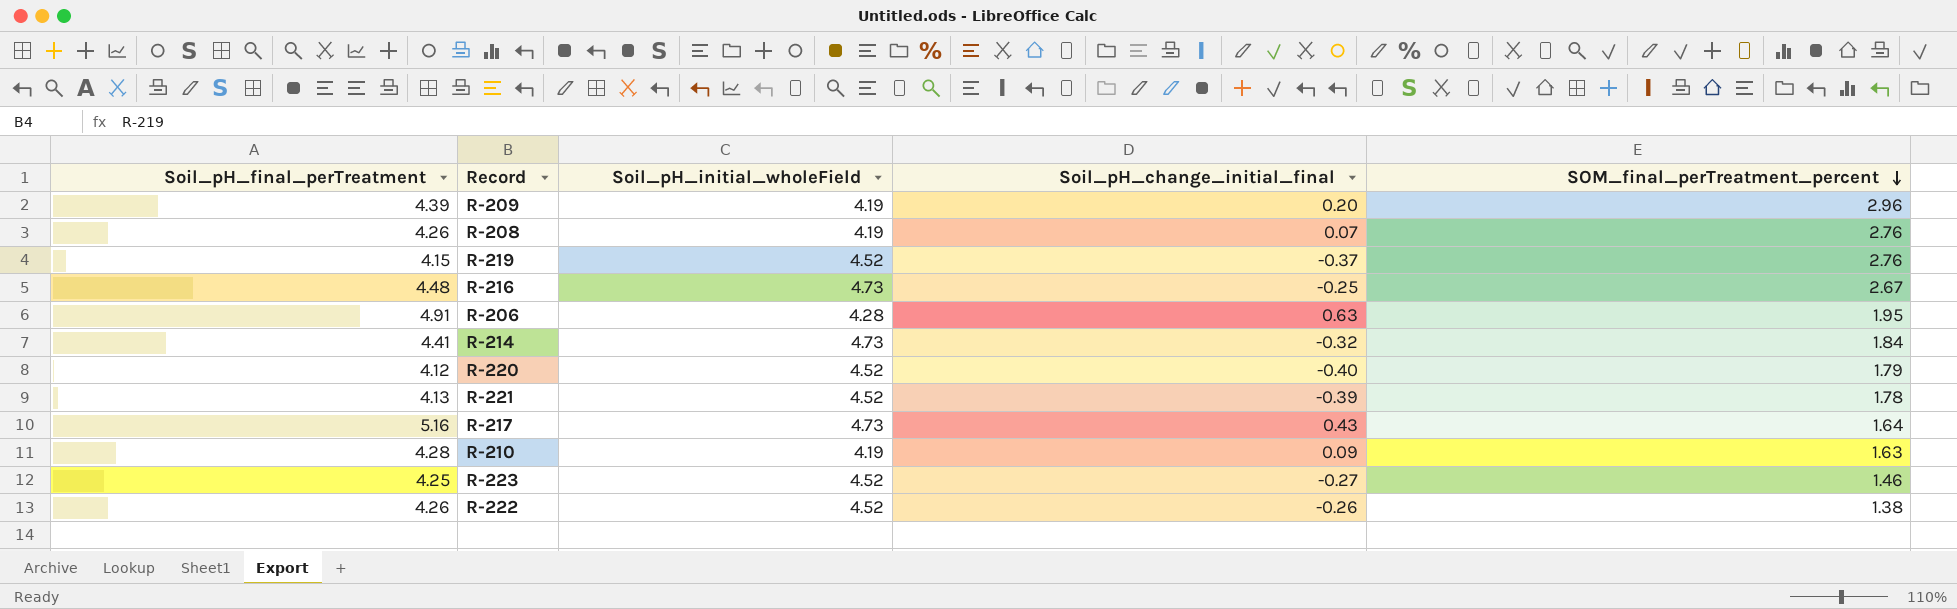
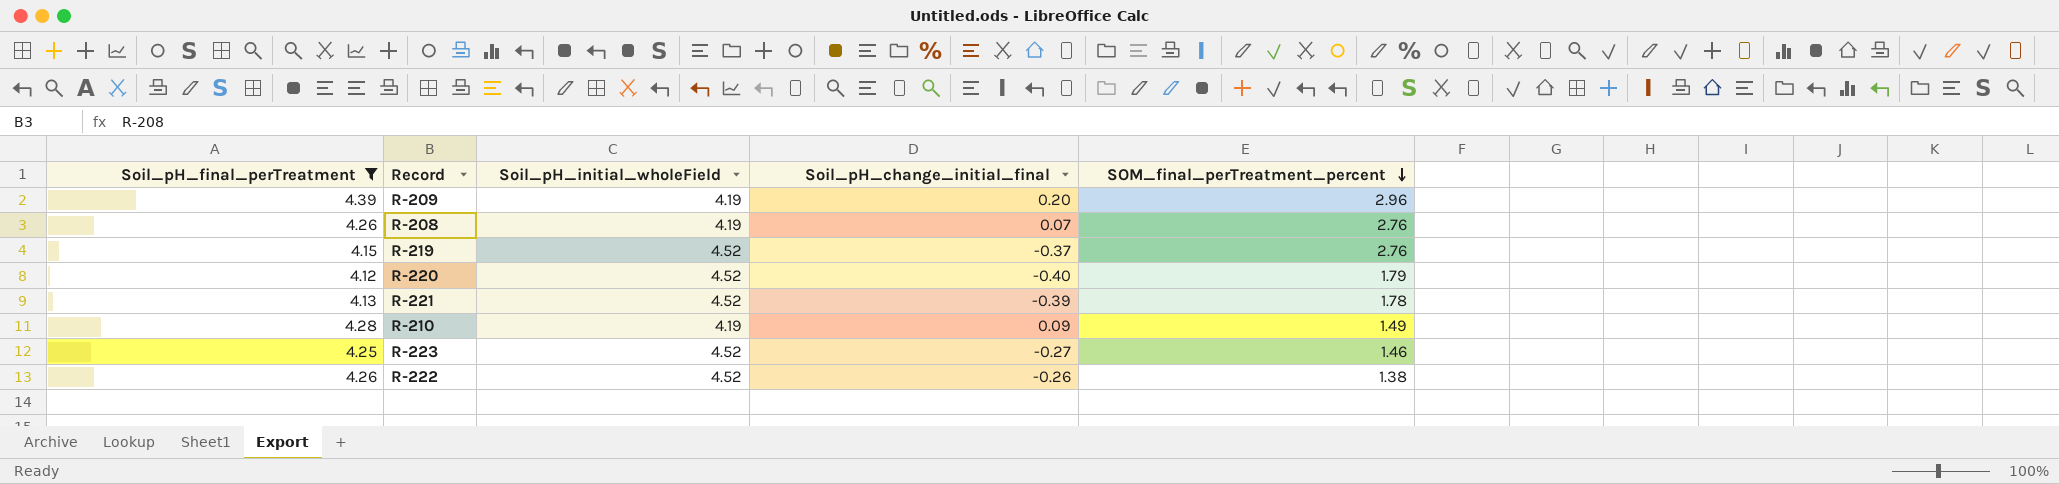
filter: none -> Soil_pH_final_perTreatment <= 4.39
R-210 | SOM_final_perTreatment_percent: 1.63 -> 1.49

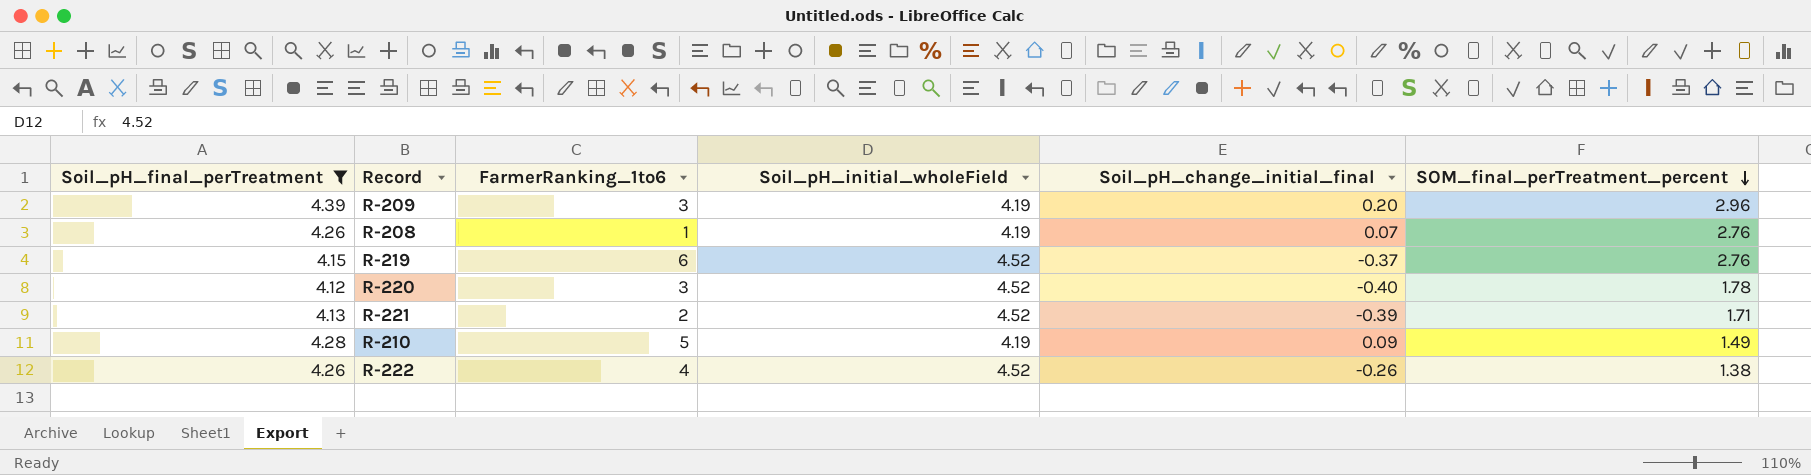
column FarmerRanking_1to6 | position: none -> 3
row R-223: 4.25 | 4.52 | -0.27 | 1.46 -> none
R-220 | SOM_final_perTreatment_percent: 1.79 -> 1.78
R-221 | SOM_final_perTreatment_percent: 1.78 -> 1.71

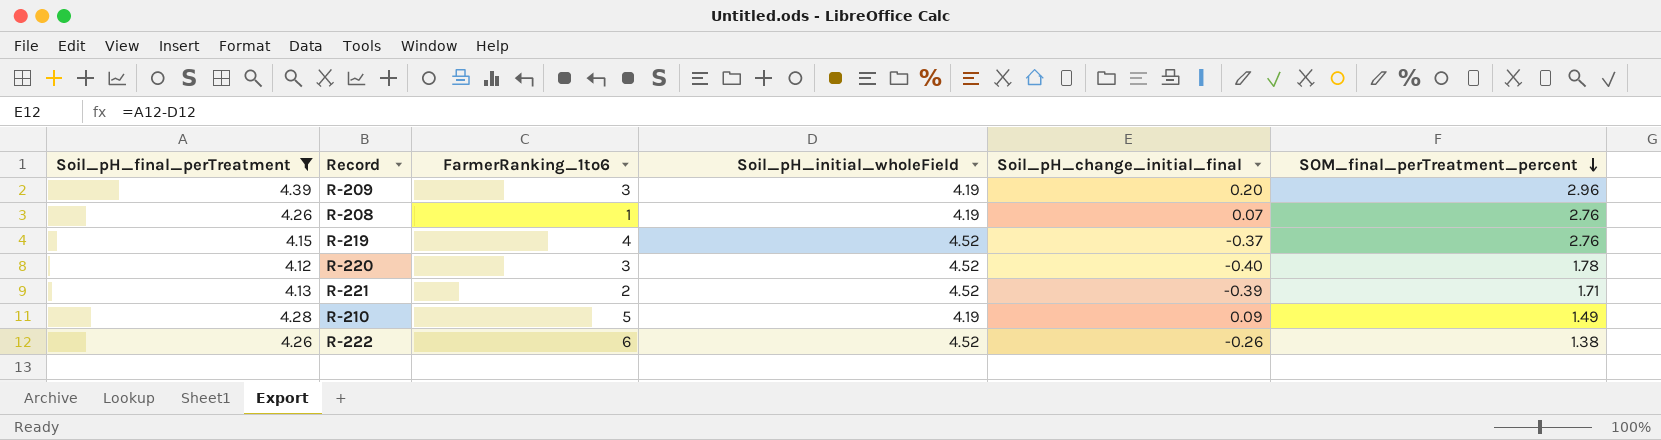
R-219 | FarmerRanking_1to6: 6 -> 4
R-222 | FarmerRanking_1to6: 4 -> 6

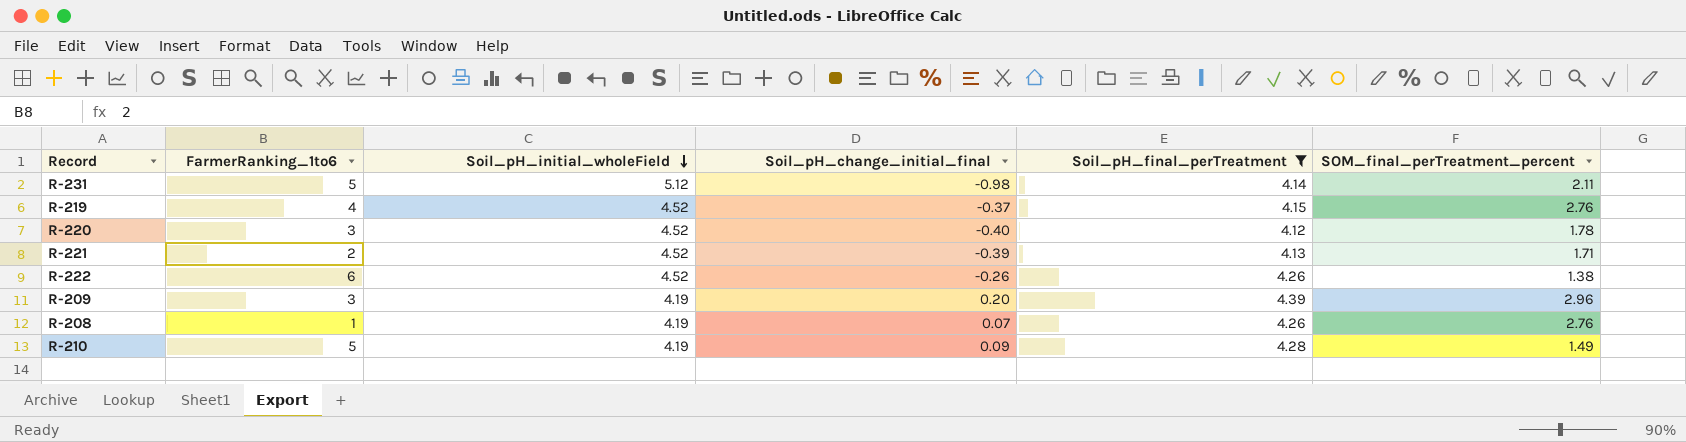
row order: SOM_final_perTreatment_percent descending -> Soil_pH_initial_wholeField descending
column Soil_pH_final_perTreatment | position: 1 -> 5
row R-231: none -> 5 | 5.12 | -0.98 | 4.14 | 2.11

